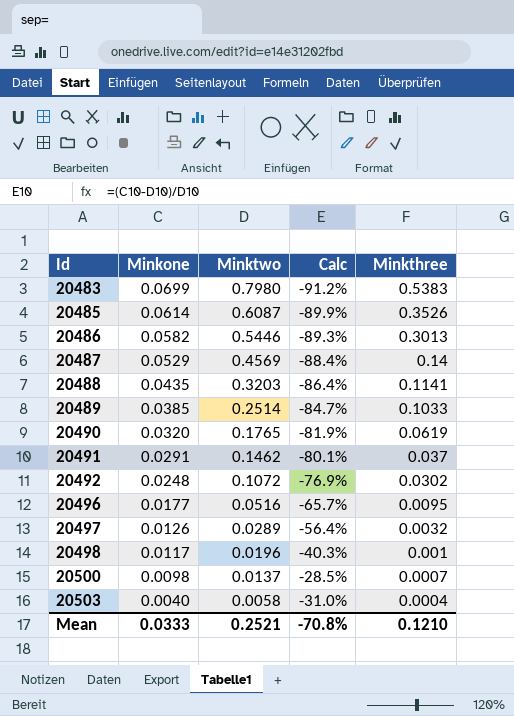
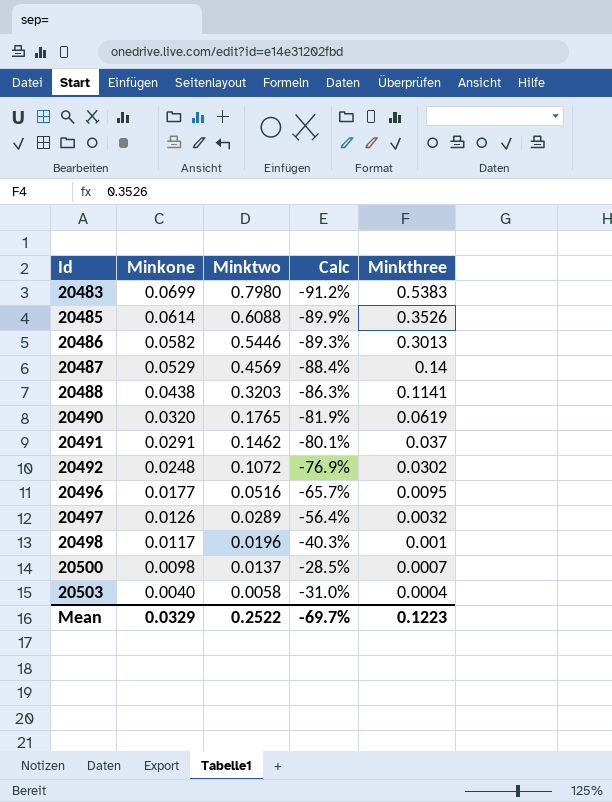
row 20489: 0.0385 | 0.2514 | -84.7% | 0.1033 -> none
20485 | Minktwo: 0.6087 -> 0.6088
20488 | Minkone: 0.0435 -> 0.0438
20488 | Calc: -86.4% -> -86.3%
Mean | Minkone: 0.0333 -> 0.0329
Mean | Minktwo: 0.2521 -> 0.2522
Mean | Calc: -70.8% -> -69.7%
Mean | Minkthree: 0.1210 -> 0.1223

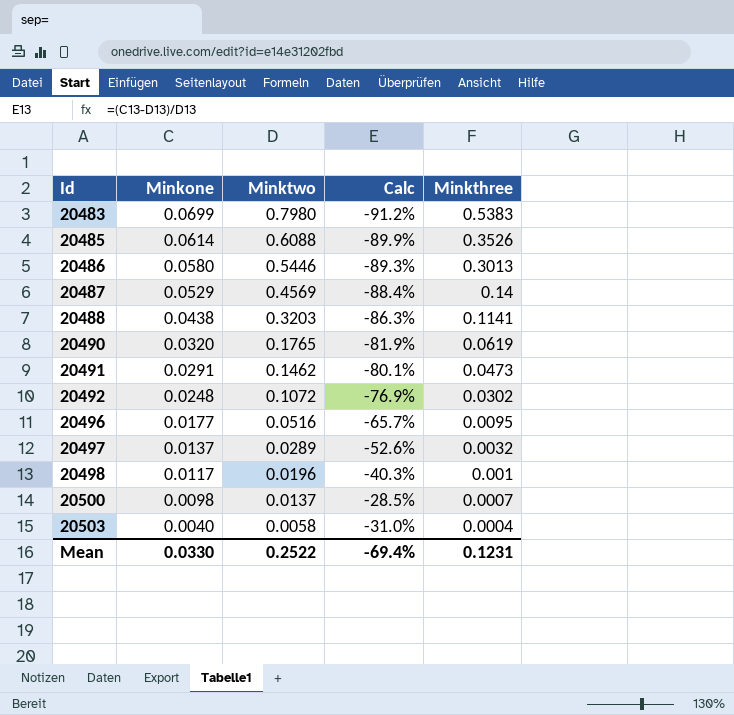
20486 | Minkone: 0.0582 -> 0.0580
20491 | Minkthree: 0.037 -> 0.0473
20497 | Minkone: 0.0126 -> 0.0137
20497 | Calc: -56.4% -> -52.6%
Mean | Minkone: 0.0329 -> 0.0330
Mean | Calc: -69.7% -> -69.4%
Mean | Minkthree: 0.1223 -> 0.1231

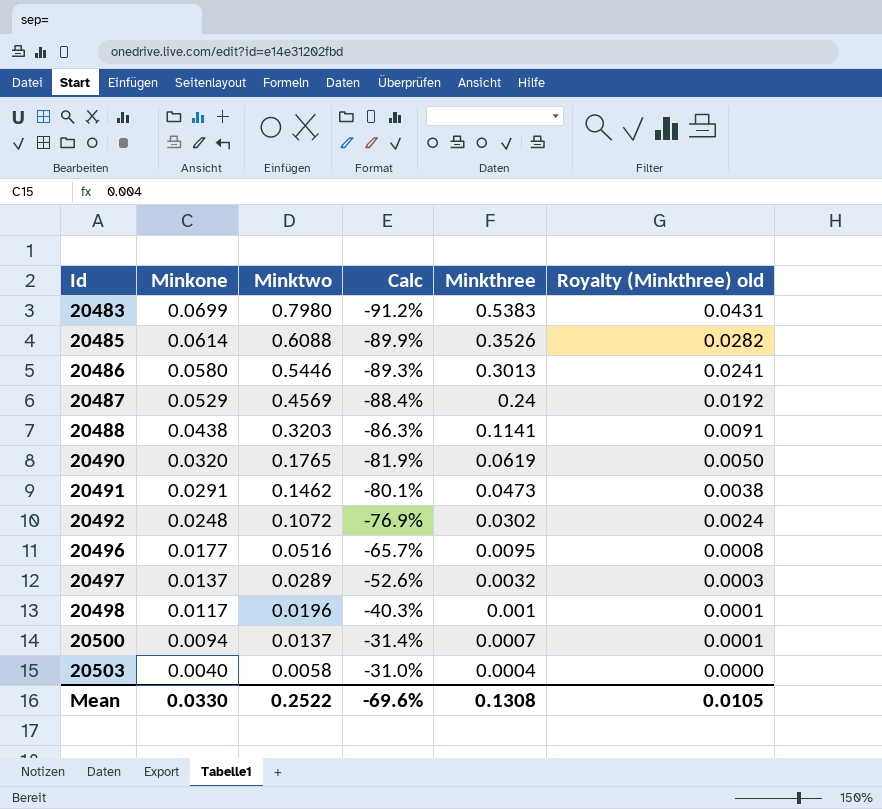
column Royalty (Minkthree) old | formula: none -> [Minkthree] * 0.08
20487 | Minkthree: 0.14 -> 0.24
20500 | Minkone: 0.0098 -> 0.0094
20500 | Calc: -28.5% -> -31.4%
Mean | Calc: -69.4% -> -69.6%
Mean | Minkthree: 0.1231 -> 0.1308

